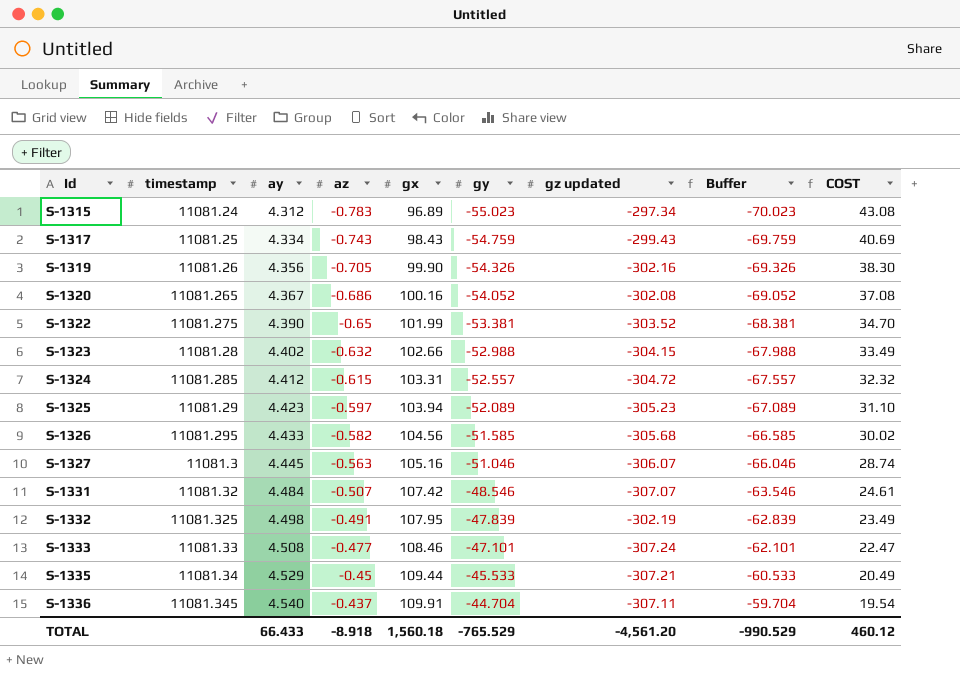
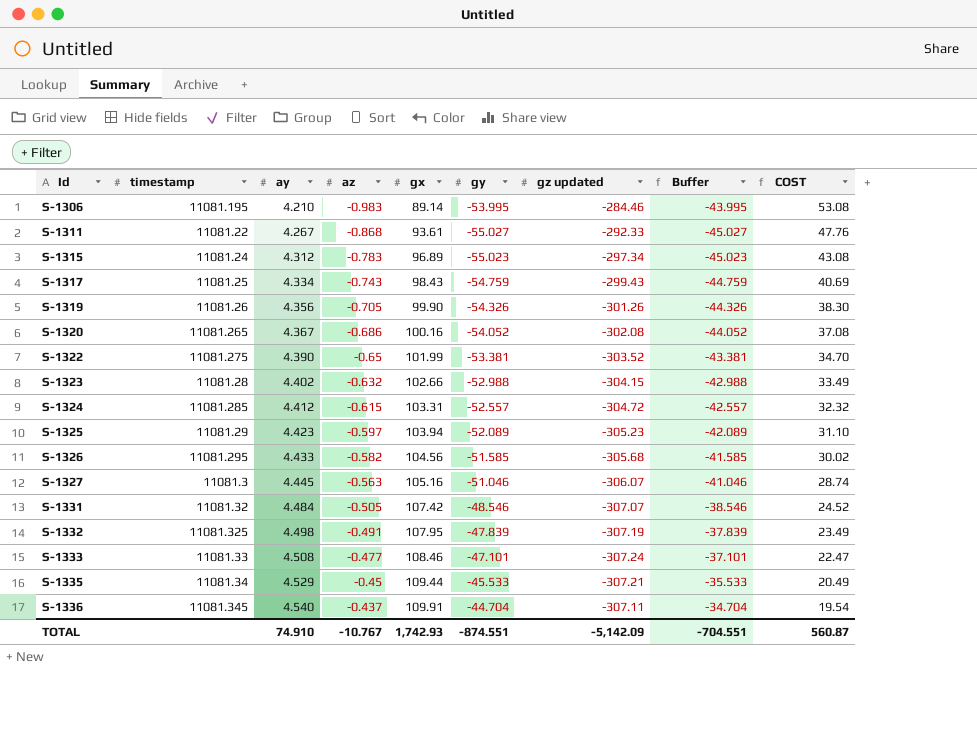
column Buffer | formula: [gy] - 15 -> [gy] + 10
row S-1306: none -> 11081.195 | 4.210 | -0.983 | 89.14 | -53.995 | -284.46 | -43.995 | 53.08
row S-1311: none -> 11081.22 | 4.267 | -0.868 | 93.61 | -55.027 | -292.33 | -45.027 | 47.76
S-1319 | gz updated: -302.16 -> -301.26
S-1331 | az: -0.507 -> -0.505
S-1331 | COST: 24.61 -> 24.52
S-1332 | gz updated: -302.19 -> -307.19
TOTAL | ay: 66.433 -> 74.910
TOTAL | az: -8.918 -> -10.767
TOTAL | gx: 1,560.18 -> 1,742.93
TOTAL | gy: -765.529 -> -874.551
TOTAL | gz updated: -4,561.20 -> -5,142.09
TOTAL | Buffer: -990.529 -> -704.551
TOTAL | COST: 460.12 -> 560.87

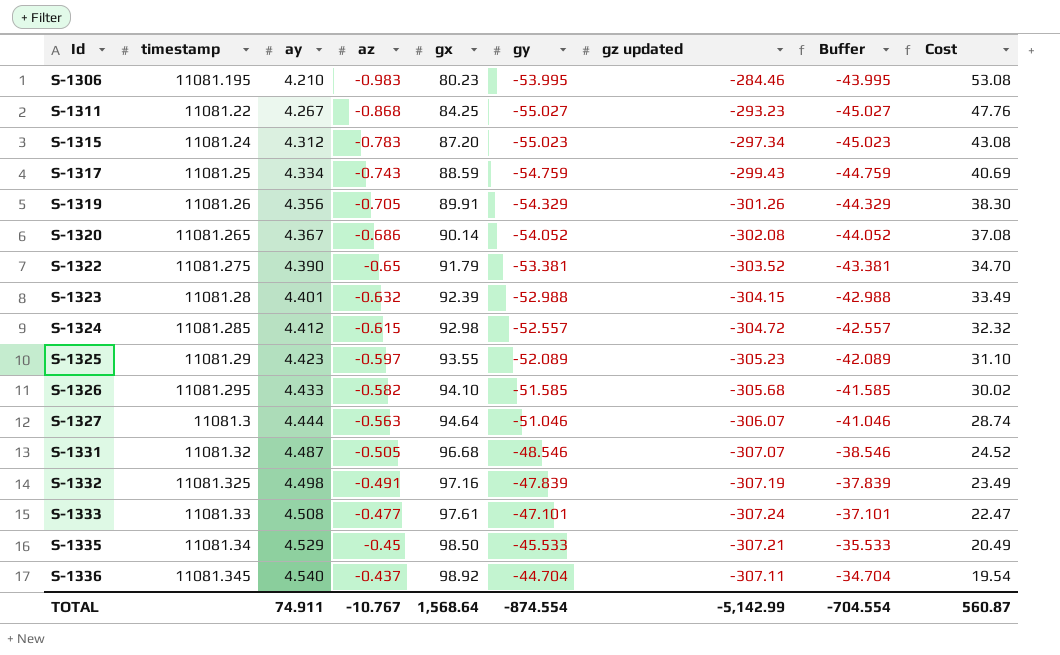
column name: COST -> Cost
S-1306 | gx: 89.14 -> 80.23
S-1311 | gx: 93.61 -> 84.25
S-1311 | gz updated: -292.33 -> -293.23
S-1315 | gx: 96.89 -> 87.20
S-1317 | gx: 98.43 -> 88.59
S-1319 | gx: 99.90 -> 89.91
S-1319 | gy: -54.326 -> -54.329
S-1319 | Buffer: -44.326 -> -44.329
S-1320 | gx: 100.16 -> 90.14
S-1322 | gx: 101.99 -> 91.79
S-1323 | ay: 4.402 -> 4.401
S-1323 | gx: 102.66 -> 92.39
S-1324 | gx: 103.31 -> 92.98
S-1325 | gx: 103.94 -> 93.55
S-1326 | gx: 104.56 -> 94.10
S-1327 | ay: 4.445 -> 4.444
S-1327 | gx: 105.16 -> 94.64
S-1331 | ay: 4.484 -> 4.487
S-1331 | gx: 107.42 -> 96.68
S-1332 | gx: 107.95 -> 97.16
S-1333 | gx: 108.46 -> 97.61
S-1335 | gx: 109.44 -> 98.50
S-1336 | gx: 109.91 -> 98.92
TOTAL | ay: 74.910 -> 74.911
TOTAL | gx: 1,742.93 -> 1,568.64
TOTAL | gy: -874.551 -> -874.554
TOTAL | gz updated: -5,142.09 -> -5,142.99
TOTAL | Buffer: -704.551 -> -704.554

